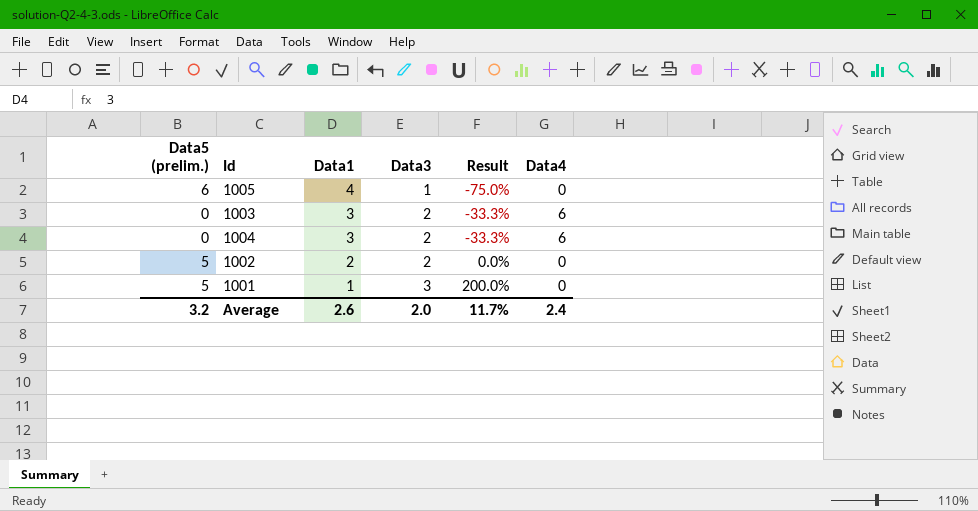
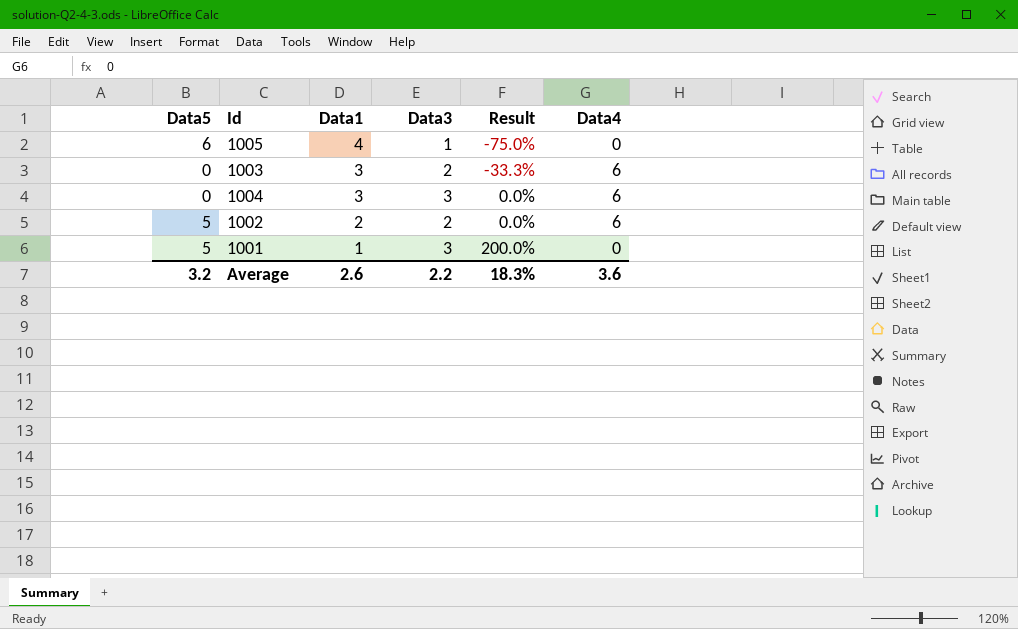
column name: Data5 (prelim.) -> Data5
1004 | Data3: 2 -> 3
1004 | Result: -33.3% -> 0.0%
1002 | Data4: 0 -> 6
Average | Data3: 2.0 -> 2.2
Average | Result: 11.7% -> 18.3%
Average | Data4: 2.4 -> 3.6

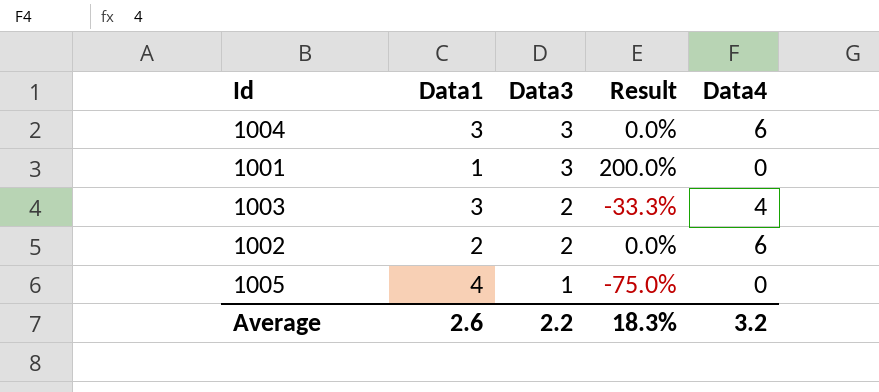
row order: Data1 descending -> Data3 descending
column Data5 | position: 1 -> none
1003 | Data4: 6 -> 4
Average | Data4: 3.6 -> 3.2

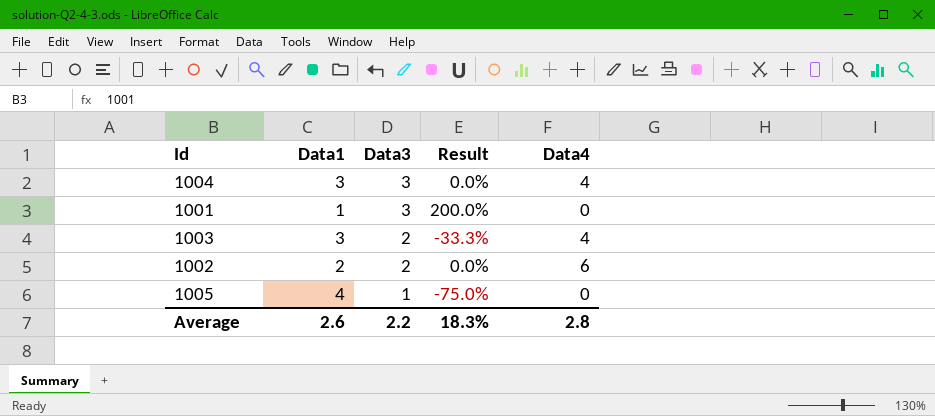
1004 | Data4: 6 -> 4
Average | Data4: 3.2 -> 2.8

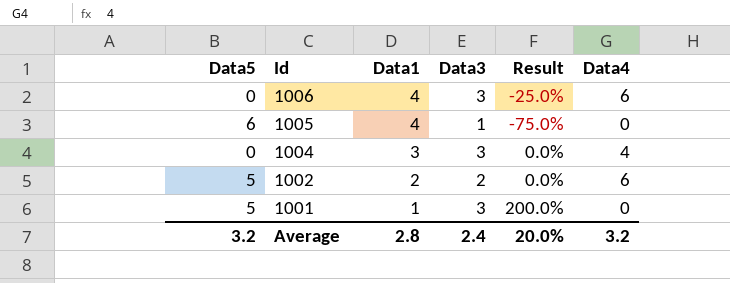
row order: Data3 descending -> Id descending
column Data5 | position: none -> 1
row 1003: 3 | 2 | -33.3% | 4 -> none
row 1006: none -> 0 | 4 | 3 | -25.0% | 6
Average | Data1: 2.6 -> 2.8
Average | Data3: 2.2 -> 2.4
Average | Result: 18.3% -> 20.0%
Average | Data4: 2.8 -> 3.2

